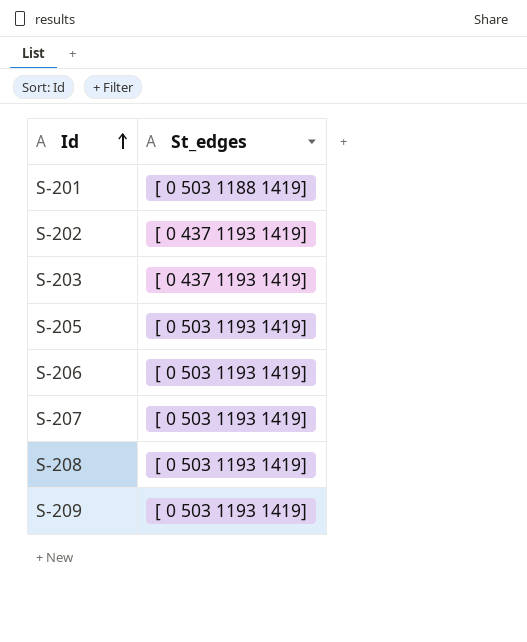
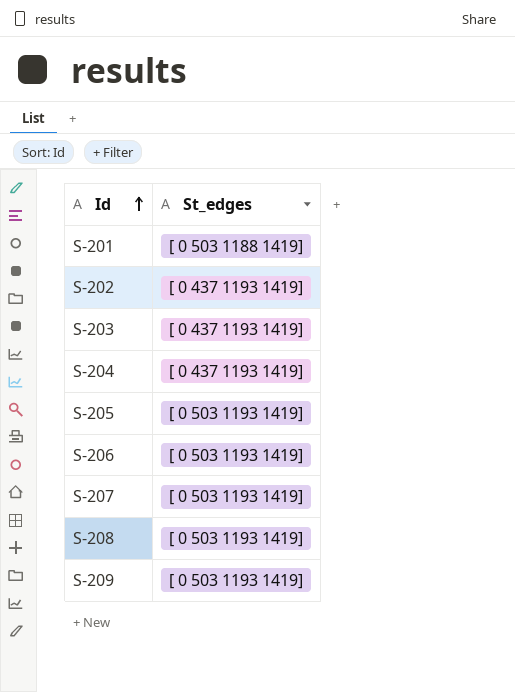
row S-204: none -> [ 0 437 1193 1419]

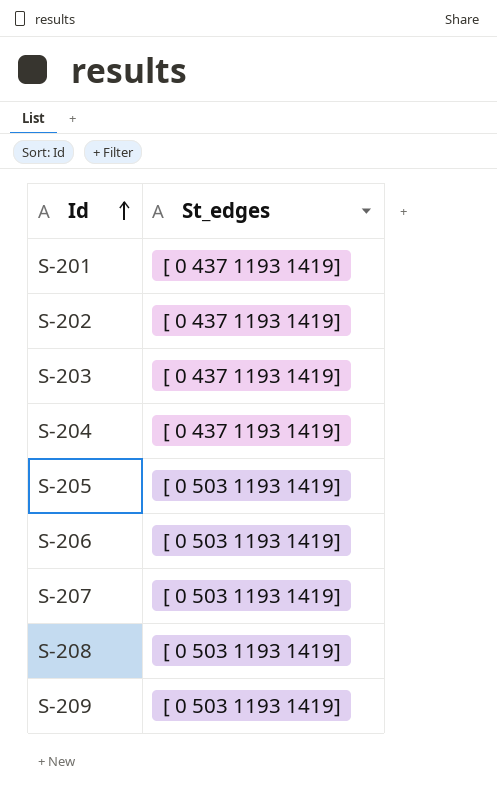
S-201 | St_edges: [ 0 503 1188 1419] -> [ 0 437 1193 1419]

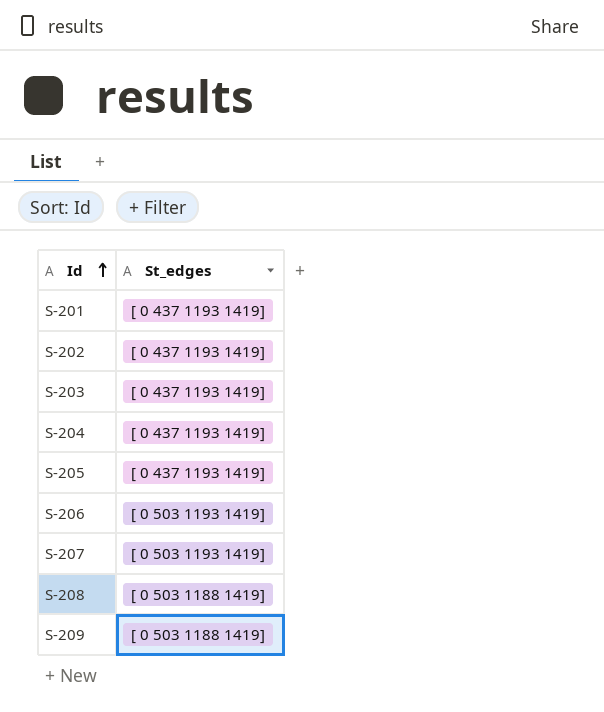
S-205 | St_edges: [ 0 503 1193 1419] -> [ 0 437 1193 1419]
S-208 | St_edges: [ 0 503 1193 1419] -> [ 0 503 1188 1419]
S-209 | St_edges: [ 0 503 1193 1419] -> [ 0 503 1188 1419]

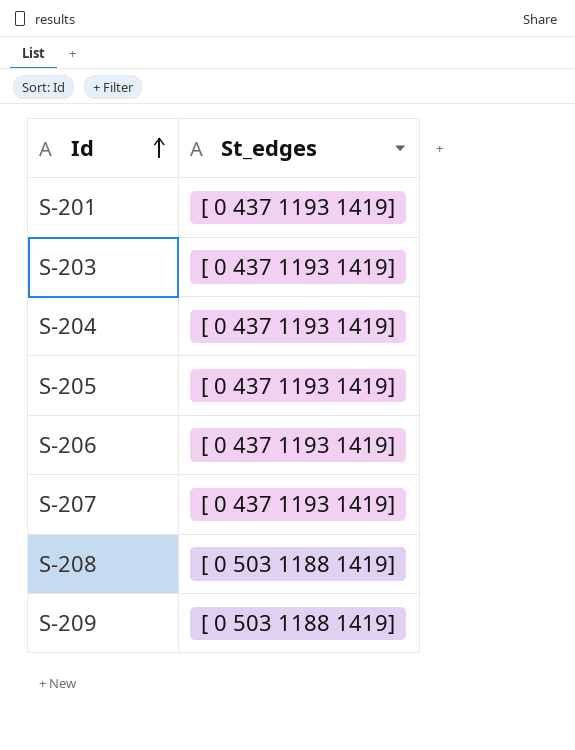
row S-202: [ 0 437 1193 1419] -> none
S-206 | St_edges: [ 0 503 1193 1419] -> [ 0 437 1193 1419]
S-207 | St_edges: [ 0 503 1193 1419] -> [ 0 437 1193 1419]

